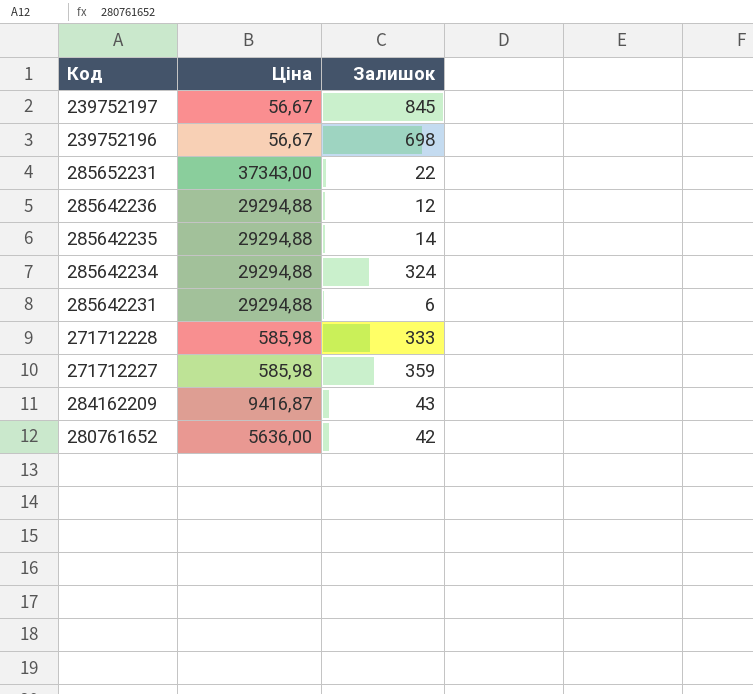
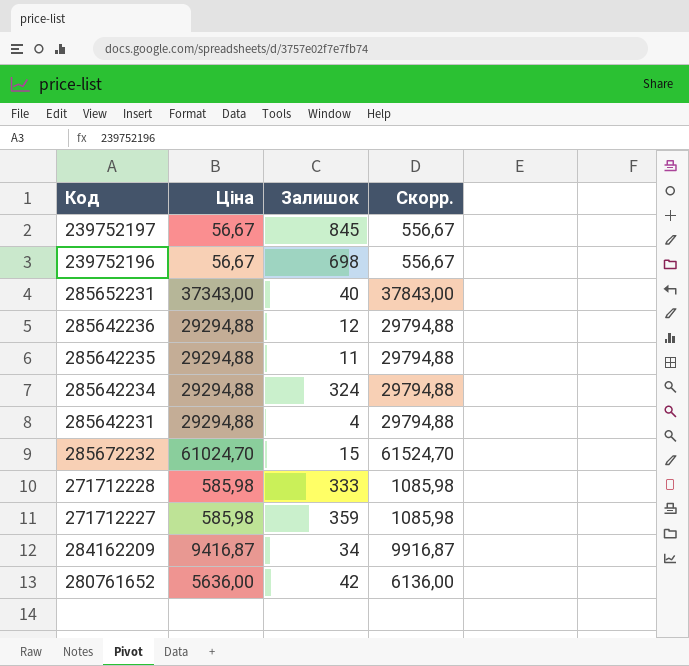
column Скорр. | formula: none -> [Ціна] + 500
285652231 | Залишок: 22 -> 40
285642235 | Залишок: 14 -> 11
285642231 | Залишок: 6 -> 4
row 285672232: none -> 61024,70 | 15 | 61524,70
284162209 | Залишок: 43 -> 34

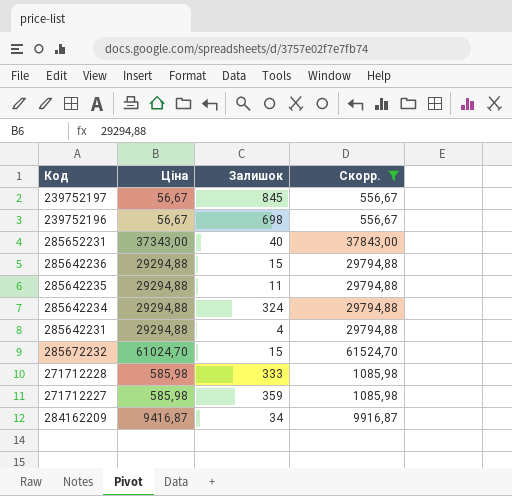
filter: none -> Скорр. != 6136,00
285642236 | Залишок: 12 -> 15

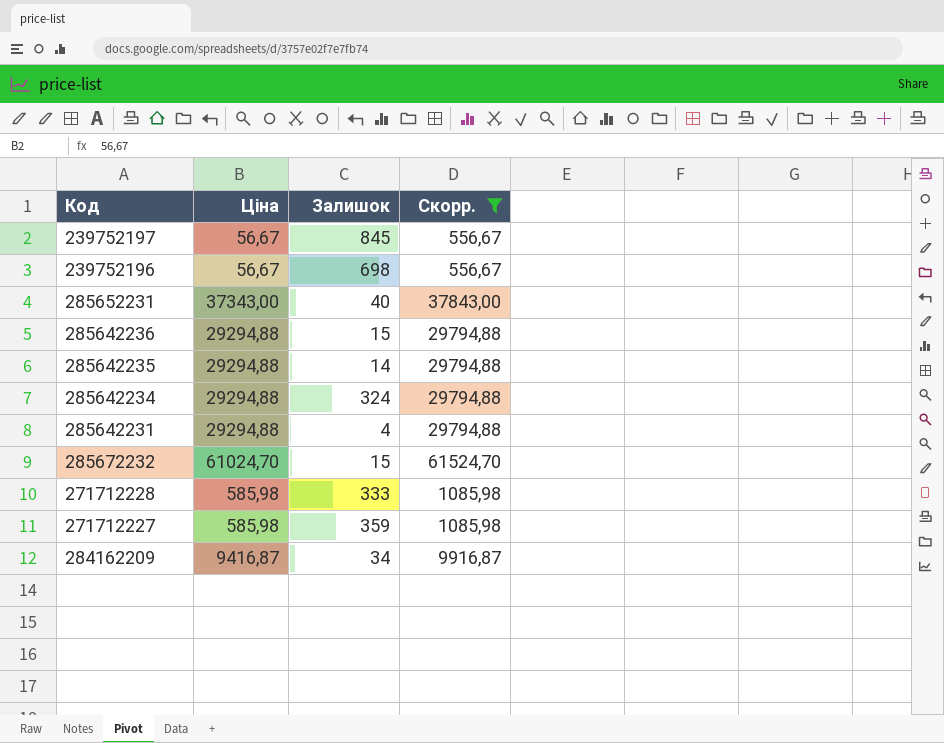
285642235 | Залишок: 11 -> 14

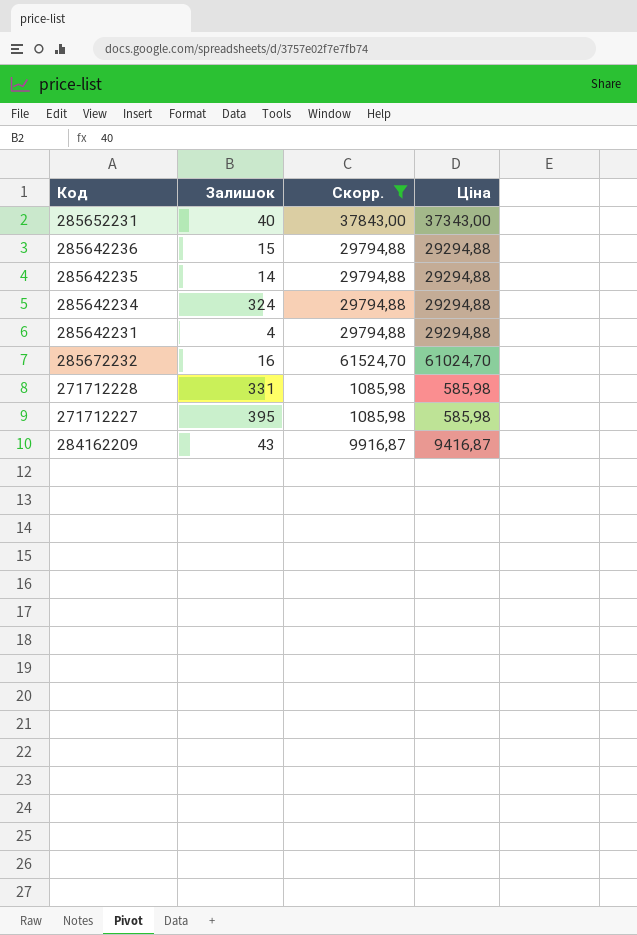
column Ціна | position: 2 -> 4
row 239752197: 56,67 | 845 | 556,67 -> none
row 239752196: 56,67 | 698 | 556,67 -> none
285672232 | Залишок: 15 -> 16
271712228 | Залишок: 333 -> 331
271712227 | Залишок: 359 -> 395
284162209 | Залишок: 34 -> 43

